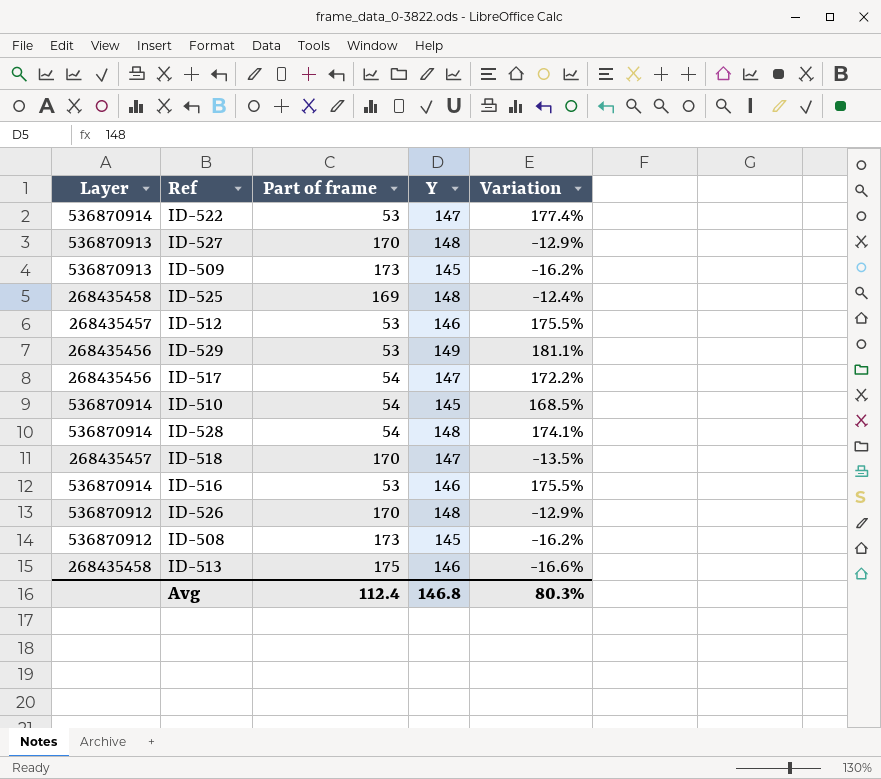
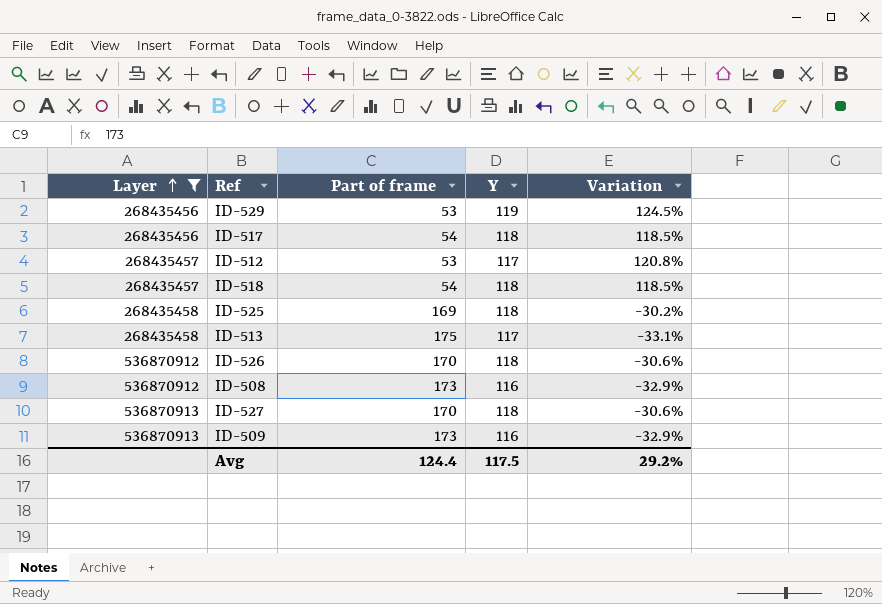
filter: none -> Layer != 536870914
row order: none -> Layer ascending
ID-529 | Y: 149 -> 119
ID-529 | Variation: 181.1% -> 124.5%
ID-517 | Y: 147 -> 118
ID-517 | Variation: 172.2% -> 118.5%
ID-512 | Y: 146 -> 117
ID-512 | Variation: 175.5% -> 120.8%
ID-518 | Part of frame: 170 -> 54
ID-518 | Y: 147 -> 118
ID-518 | Variation: -13.5% -> 118.5%
ID-525 | Y: 148 -> 118
ID-525 | Variation: -12.4% -> -30.2%
ID-513 | Y: 146 -> 117
ID-513 | Variation: -16.6% -> -33.1%
ID-526 | Y: 148 -> 118
ID-526 | Variation: -12.9% -> -30.6%
ID-508 | Y: 145 -> 116
ID-508 | Variation: -16.2% -> -32.9%
ID-527 | Y: 148 -> 118
ID-527 | Variation: -12.9% -> -30.6%
ID-509 | Y: 145 -> 116
ID-509 | Variation: -16.2% -> -32.9%
Avg | Part of frame: 112.4 -> 124.4
Avg | Y: 146.8 -> 117.5
Avg | Variation: 80.3% -> 29.2%

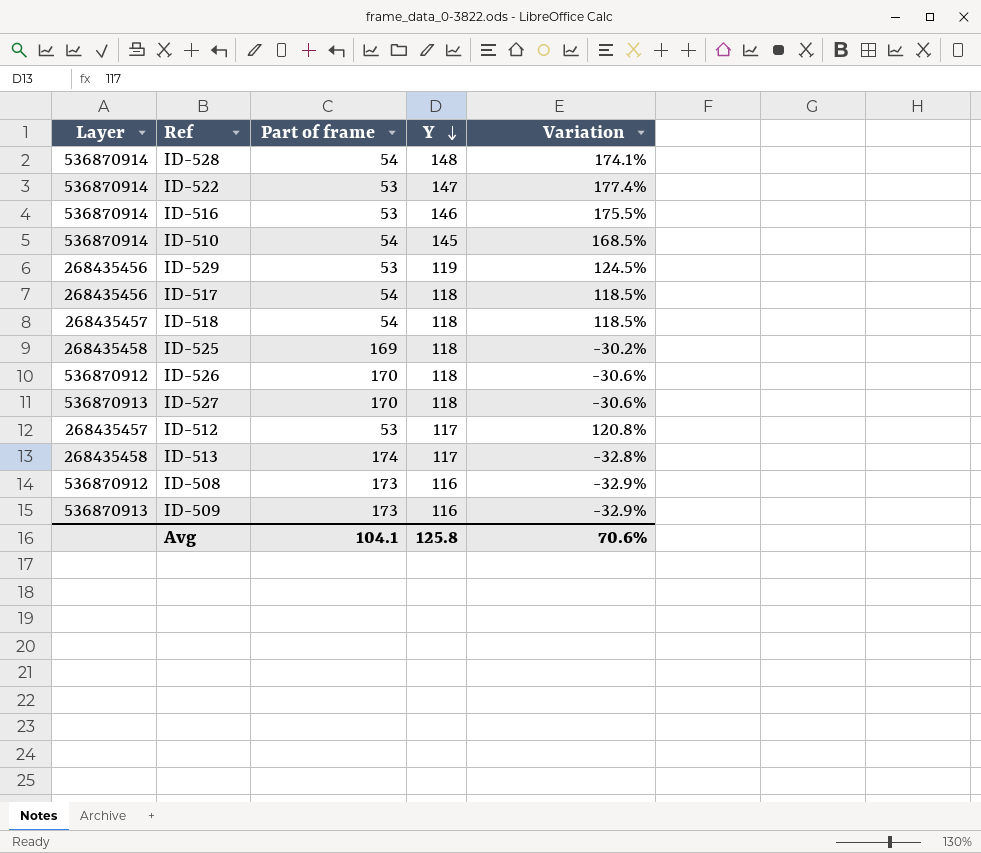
filter: Layer != 536870914 -> none
row order: Layer ascending -> Y descending
ID-513 | Part of frame: 175 -> 174
ID-513 | Variation: -33.1% -> -32.8%
Avg | Part of frame: 124.4 -> 104.1
Avg | Y: 117.5 -> 125.8
Avg | Variation: 29.2% -> 70.6%

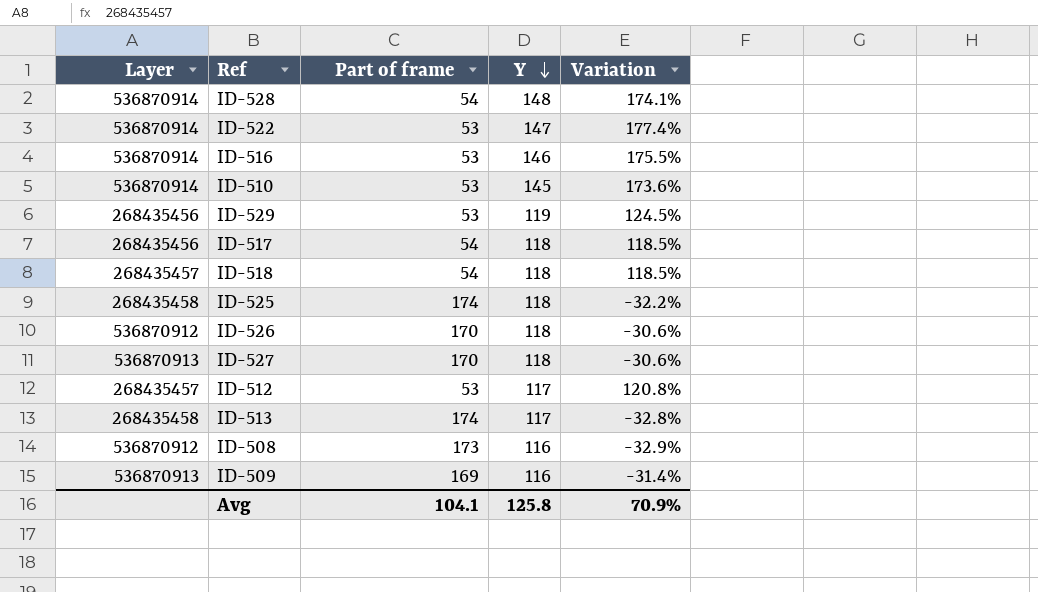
ID-510 | Part of frame: 54 -> 53
ID-510 | Variation: 168.5% -> 173.6%
ID-525 | Part of frame: 169 -> 174
ID-525 | Variation: -30.2% -> -32.2%
ID-509 | Part of frame: 173 -> 169
ID-509 | Variation: -32.9% -> -31.4%
Avg | Variation: 70.6% -> 70.9%

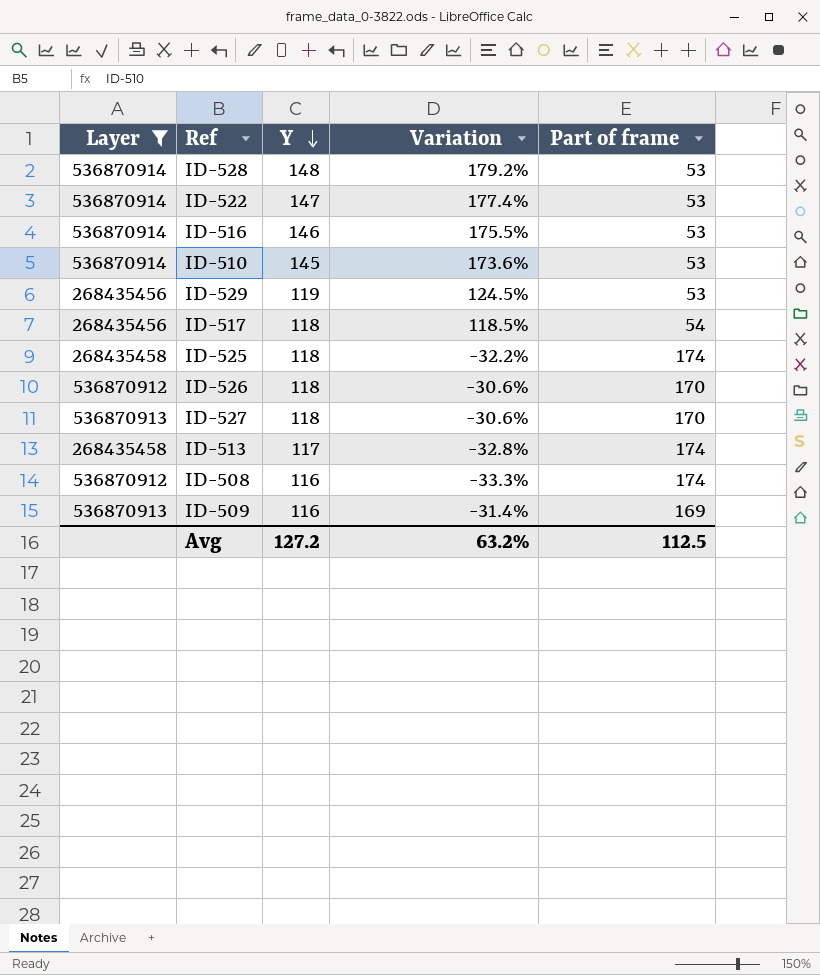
filter: none -> Layer != 268435457
column Part of frame | position: 3 -> 5
ID-528 | Variation: 174.1% -> 179.2%
ID-528 | Part of frame: 54 -> 53
ID-508 | Variation: -32.9% -> -33.3%
ID-508 | Part of frame: 173 -> 174
Avg | Y: 125.8 -> 127.2
Avg | Variation: 70.9% -> 63.2%
Avg | Part of frame: 104.1 -> 112.5

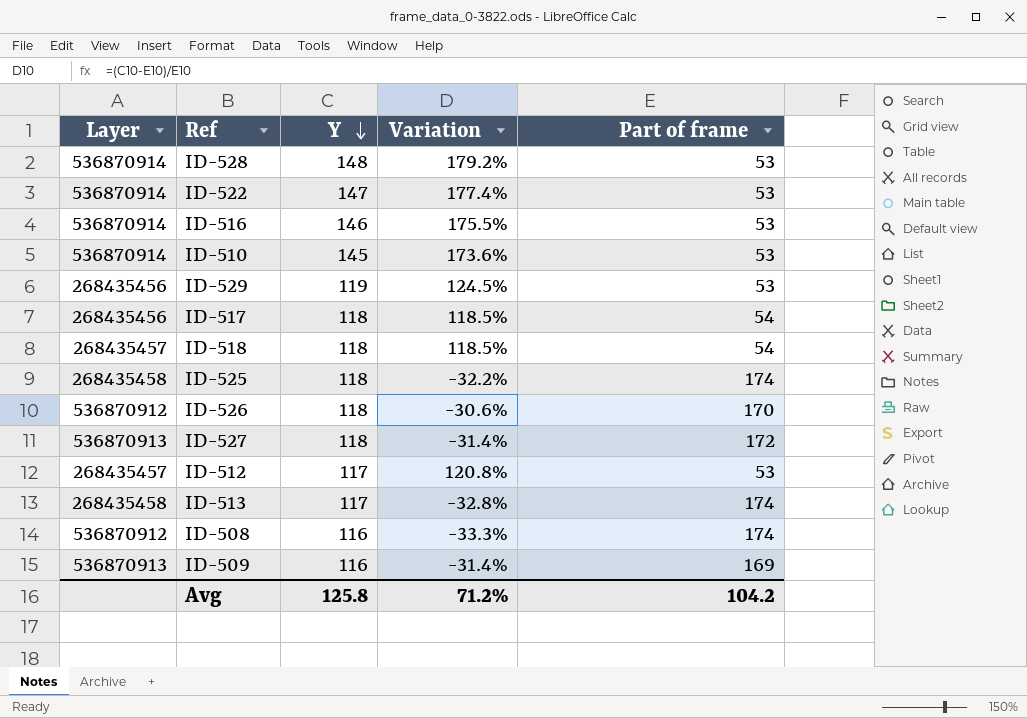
filter: Layer != 268435457 -> none
ID-527 | Variation: -30.6% -> -31.4%
ID-527 | Part of frame: 170 -> 172
Avg | Y: 127.2 -> 125.8
Avg | Variation: 63.2% -> 71.2%
Avg | Part of frame: 112.5 -> 104.2

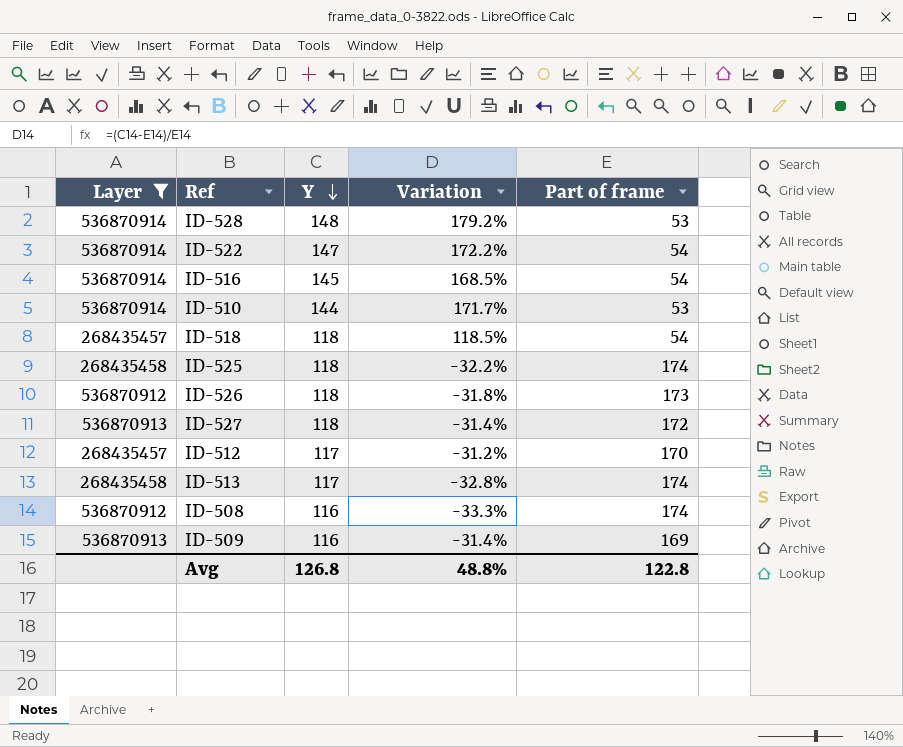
filter: none -> Layer != 268435456
ID-522 | Variation: 177.4% -> 172.2%
ID-522 | Part of frame: 53 -> 54
ID-516 | Y: 146 -> 145
ID-516 | Variation: 175.5% -> 168.5%
ID-516 | Part of frame: 53 -> 54
ID-510 | Y: 145 -> 144
ID-510 | Variation: 173.6% -> 171.7%
ID-526 | Variation: -30.6% -> -31.8%
ID-526 | Part of frame: 170 -> 173
ID-512 | Variation: 120.8% -> -31.2%
ID-512 | Part of frame: 53 -> 170
Avg | Y: 125.8 -> 126.8
Avg | Variation: 71.2% -> 48.8%
Avg | Part of frame: 104.2 -> 122.8

